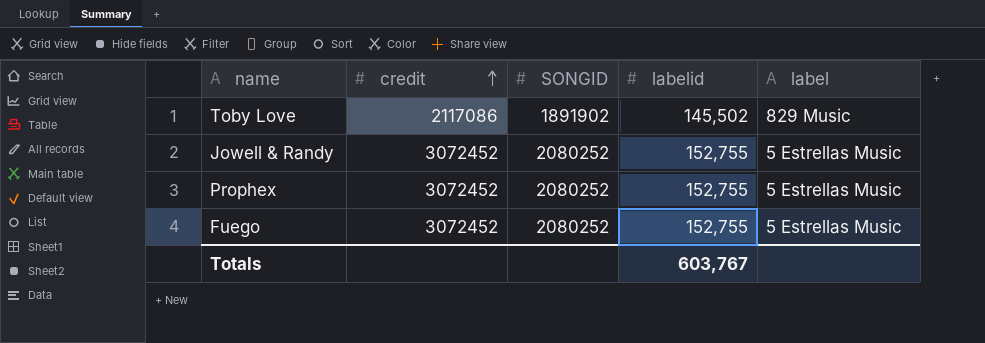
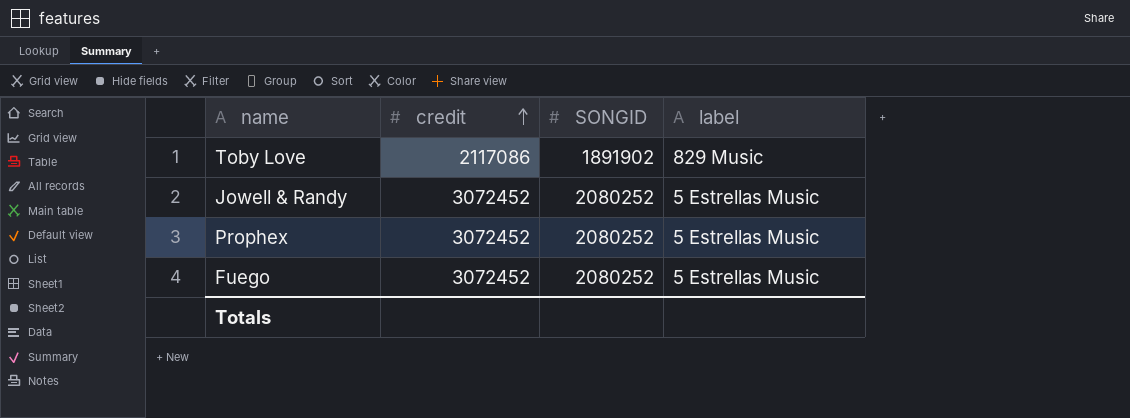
column labelid | position: 4 -> none

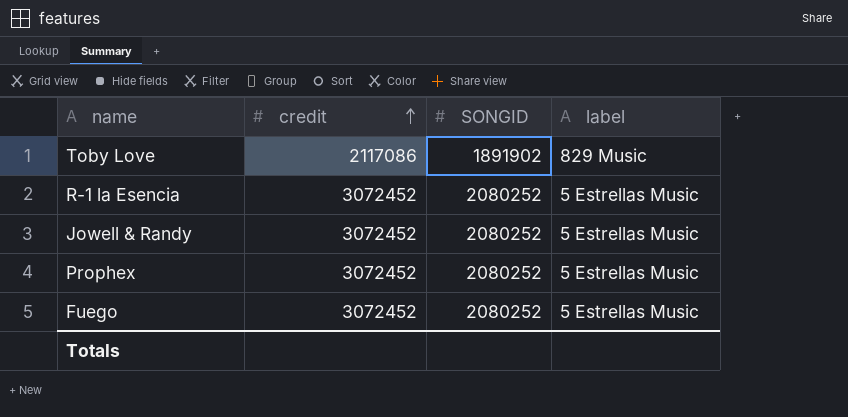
row R-1 la Esencia: none -> 3072452 | 2080252 | 5 Estrellas Music

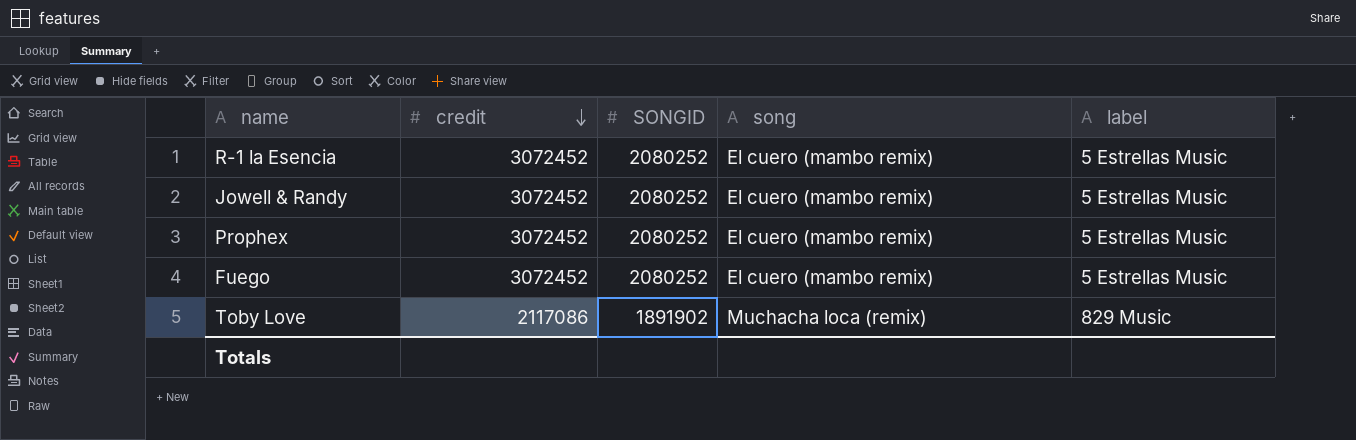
row order: credit ascending -> credit descending
column song | position: none -> 4

